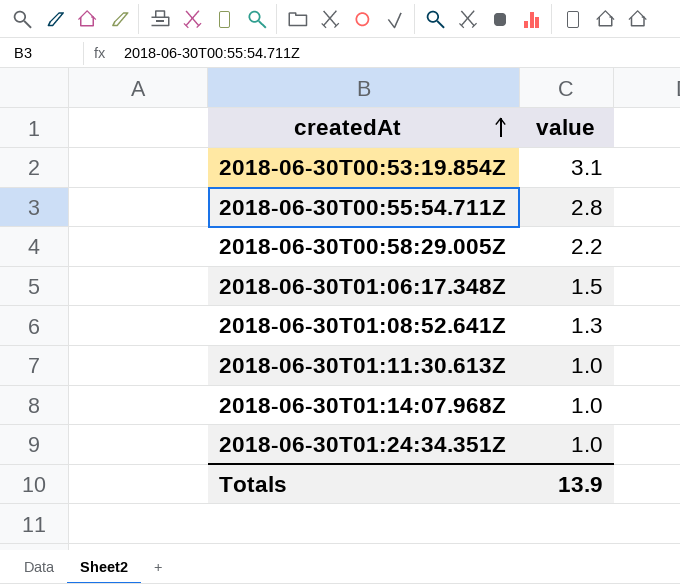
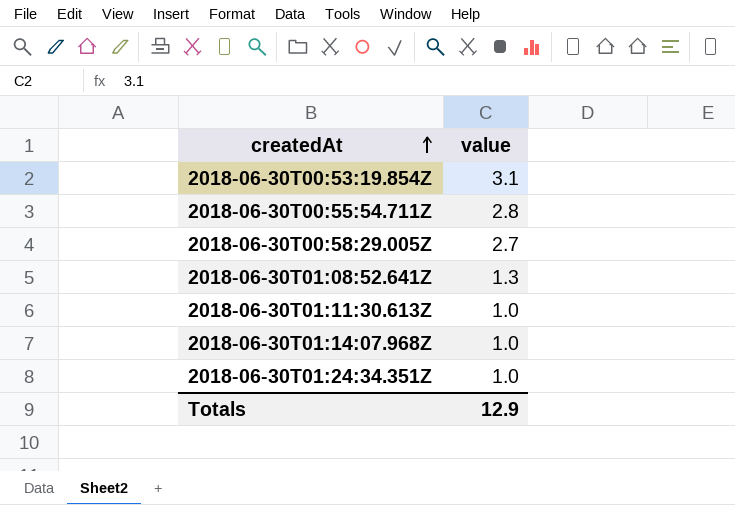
row 2018-06-30T01:06:17.348Z: 1.5 -> none
2018-06-30T00:58:29.005Z | value: 2.2 -> 2.7
Totals | value: 13.9 -> 12.9

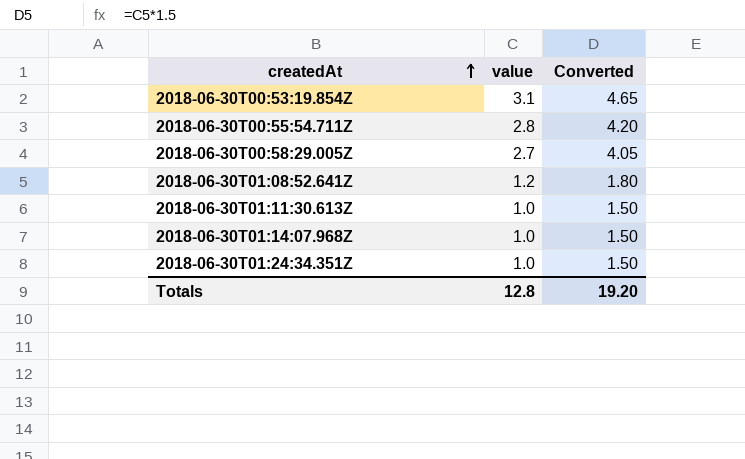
column Converted | formula: none -> [value] * 1.5
2018-06-30T01:08:52.641Z | value: 1.3 -> 1.2
Totals | value: 12.9 -> 12.8

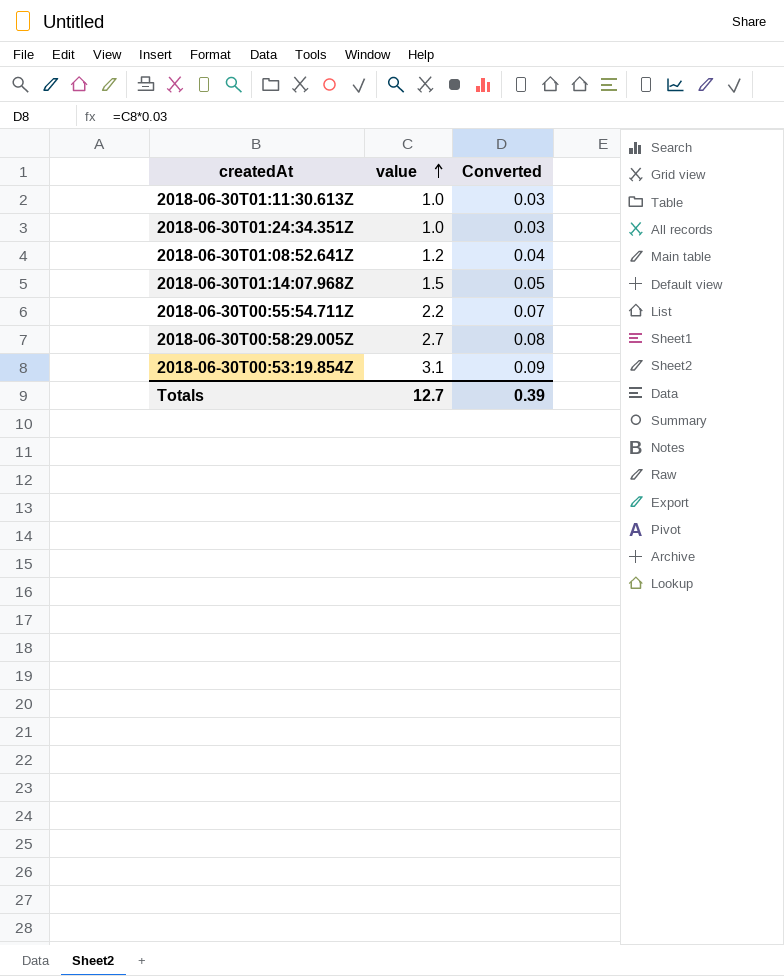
row order: createdAt ascending -> value ascending
column Converted | formula: [value] * 1.5 -> [value] * 0.03
2018-06-30T01:14:07.968Z | value: 1.0 -> 1.5
2018-06-30T00:55:54.711Z | value: 2.8 -> 2.2
Totals | value: 12.8 -> 12.7
Totals | Converted: 19.20 -> 0.39

